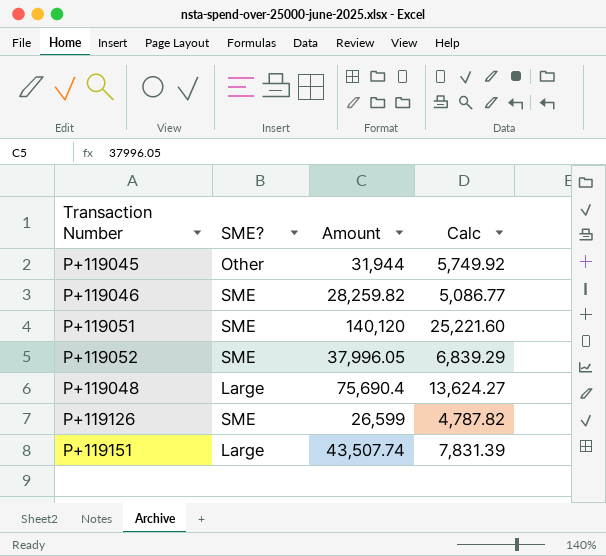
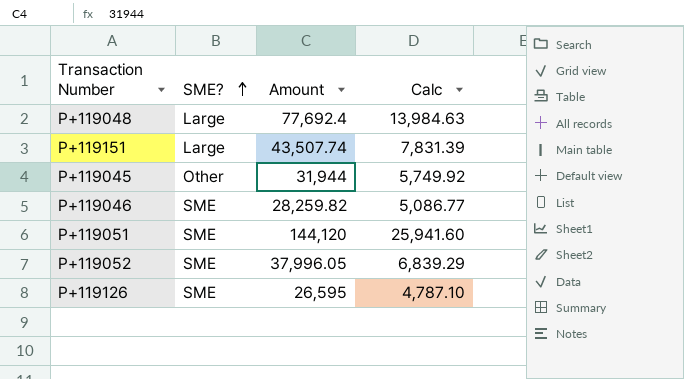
row order: none -> SME? ascending
P+119048 | Amount: 75,690.4 -> 77,692.4
P+119048 | Calc: 13,624.27 -> 13,984.63
P+119051 | Amount: 140,120 -> 144,120
P+119051 | Calc: 25,221.60 -> 25,941.60
P+119126 | Amount: 26,599 -> 26,595
P+119126 | Calc: 4,787.82 -> 4,787.10

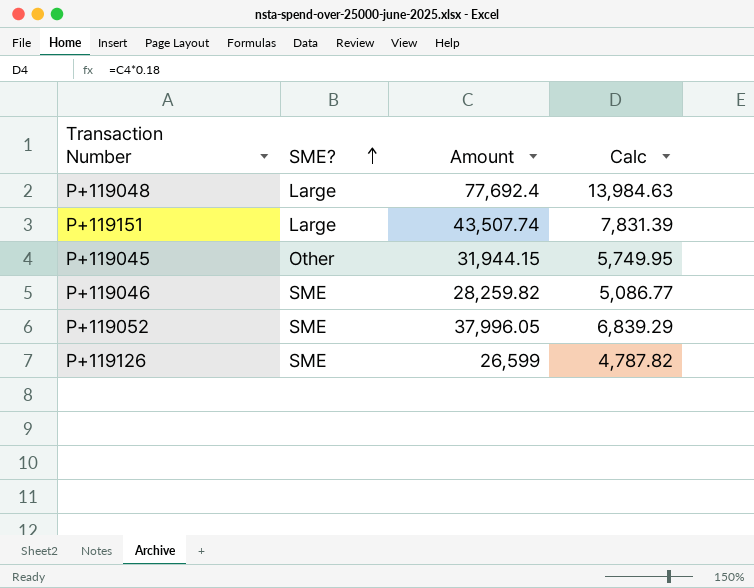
row P+119051: SME | 144,120 | 25,941.60 -> none
P+119045 | Amount: 31,944 -> 31,944.15
P+119045 | Calc: 5,749.92 -> 5,749.95
P+119126 | Amount: 26,595 -> 26,599
P+119126 | Calc: 4,787.10 -> 4,787.82

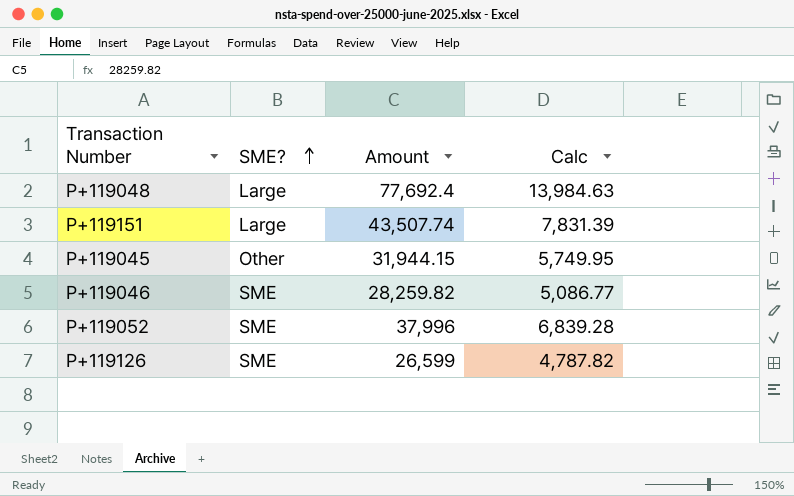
P+119052 | Amount: 37,996.05 -> 37,996
P+119052 | Calc: 6,839.29 -> 6,839.28

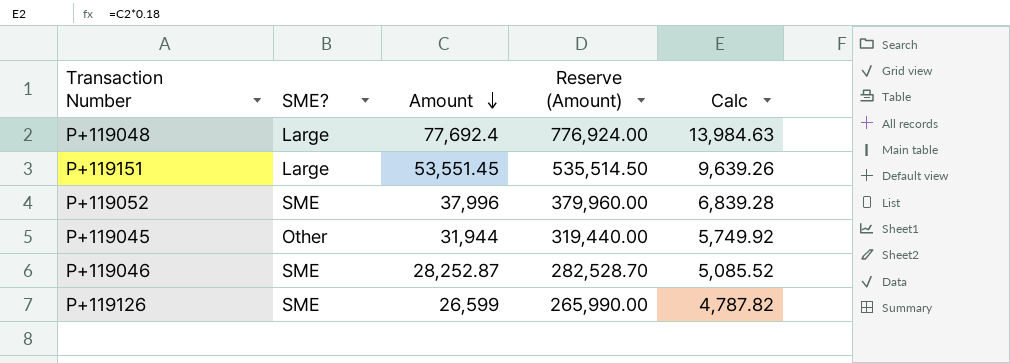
row order: SME? ascending -> Amount descending
column Reserve (Amount) | formula: none -> [Amount] * 10
P+119151 | Amount: 43,507.74 -> 53,551.45
P+119151 | Calc: 7,831.39 -> 9,639.26
P+119045 | Amount: 31,944.15 -> 31,944
P+119045 | Calc: 5,749.95 -> 5,749.92
P+119046 | Amount: 28,259.82 -> 28,252.87
P+119046 | Calc: 5,086.77 -> 5,085.52

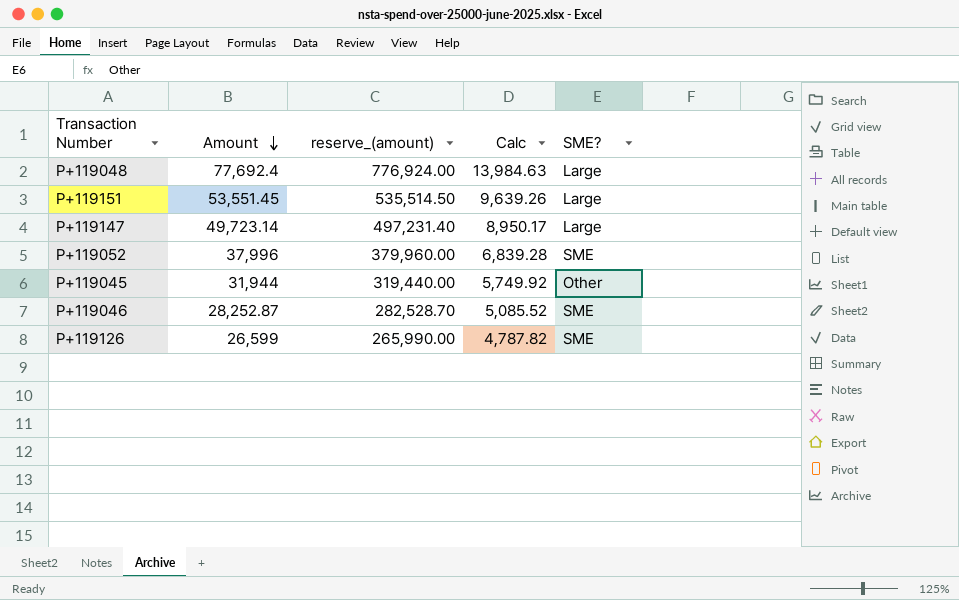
column name: Reserve (Amount) -> reserve_(amount)
column SME? | position: 2 -> 5
row P+119147: none -> 49,723.14 | 497,231.40 | 8,950.17 | Large

